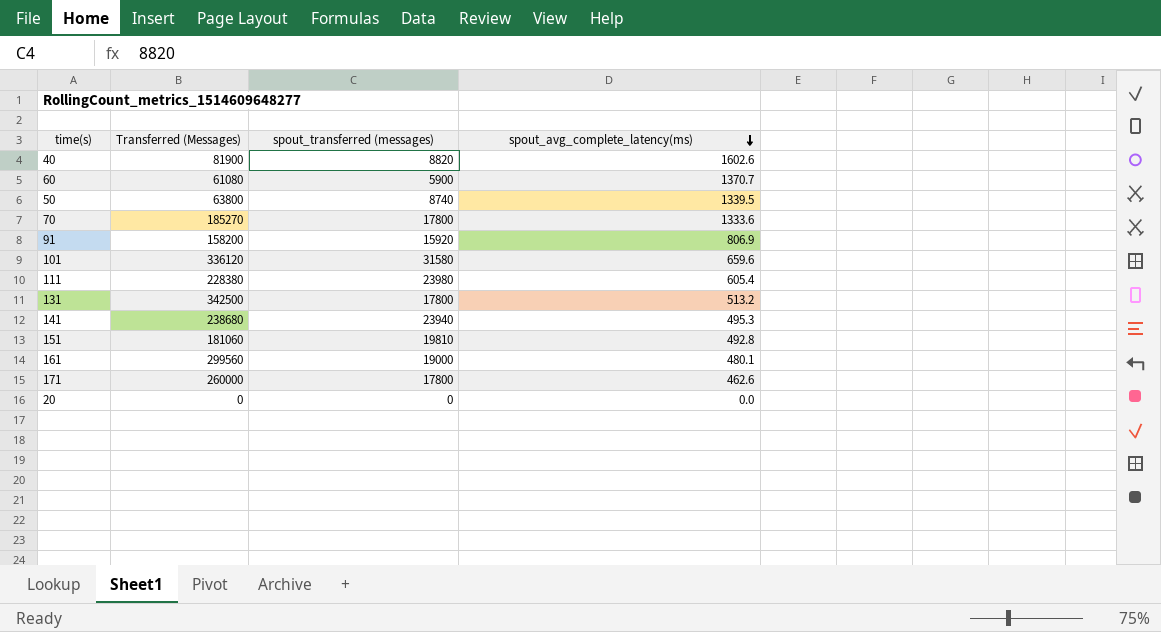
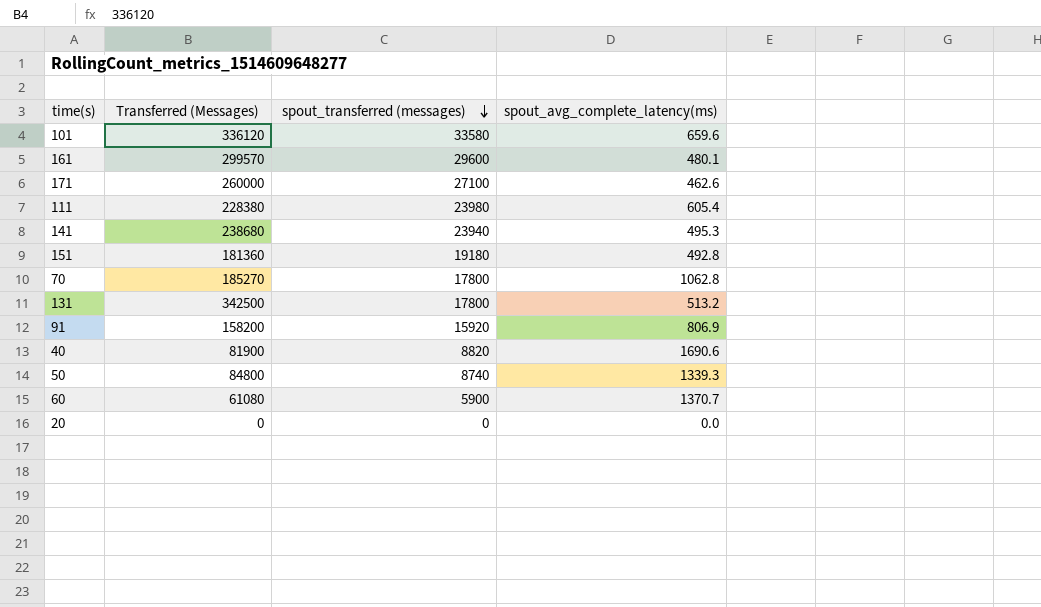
row order: spout_avg_complete_latency(ms) descending -> spout_transferred (messages) descending
101 | spout_transferred (messages): 31580 -> 33580
161 | Transferred (Messages): 299560 -> 299570
161 | spout_transferred (messages): 19000 -> 29600
171 | spout_transferred (messages): 17800 -> 27100
151 | Transferred (Messages): 181060 -> 181360
151 | spout_transferred (messages): 19810 -> 19180
70 | spout_avg_complete_latency(ms): 1333.6 -> 1062.8
40 | spout_avg_complete_latency(ms): 1602.6 -> 1690.6
50 | Transferred (Messages): 63800 -> 84800
50 | spout_avg_complete_latency(ms): 1339.5 -> 1339.3

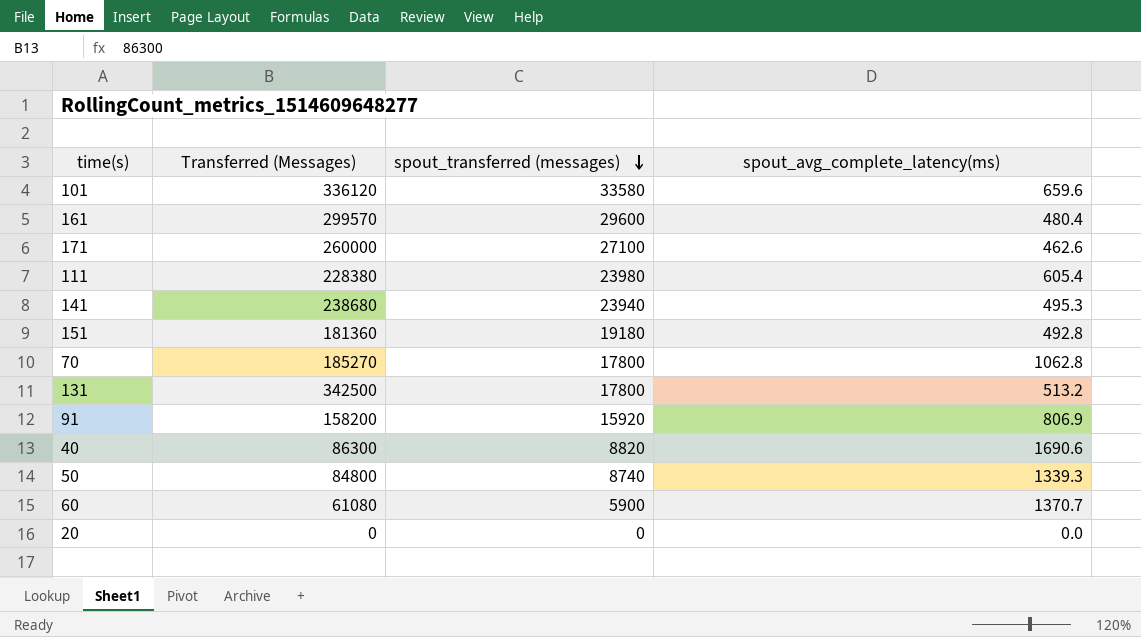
161 | spout_avg_complete_latency(ms): 480.1 -> 480.4
40 | Transferred (Messages): 81900 -> 86300

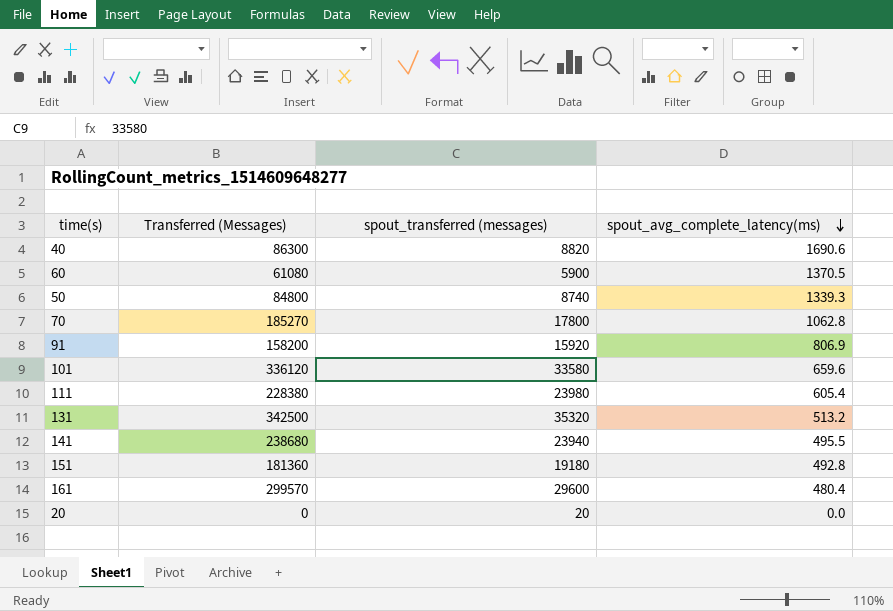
row order: spout_transferred (messages) descending -> spout_avg_complete_latency(ms) descending
row 171: 260000 | 27100 | 462.6 -> none
60 | spout_avg_complete_latency(ms): 1370.7 -> 1370.5
131 | spout_transferred (messages): 17800 -> 35320
141 | spout_avg_complete_latency(ms): 495.3 -> 495.5
20 | spout_transferred (messages): 0 -> 20

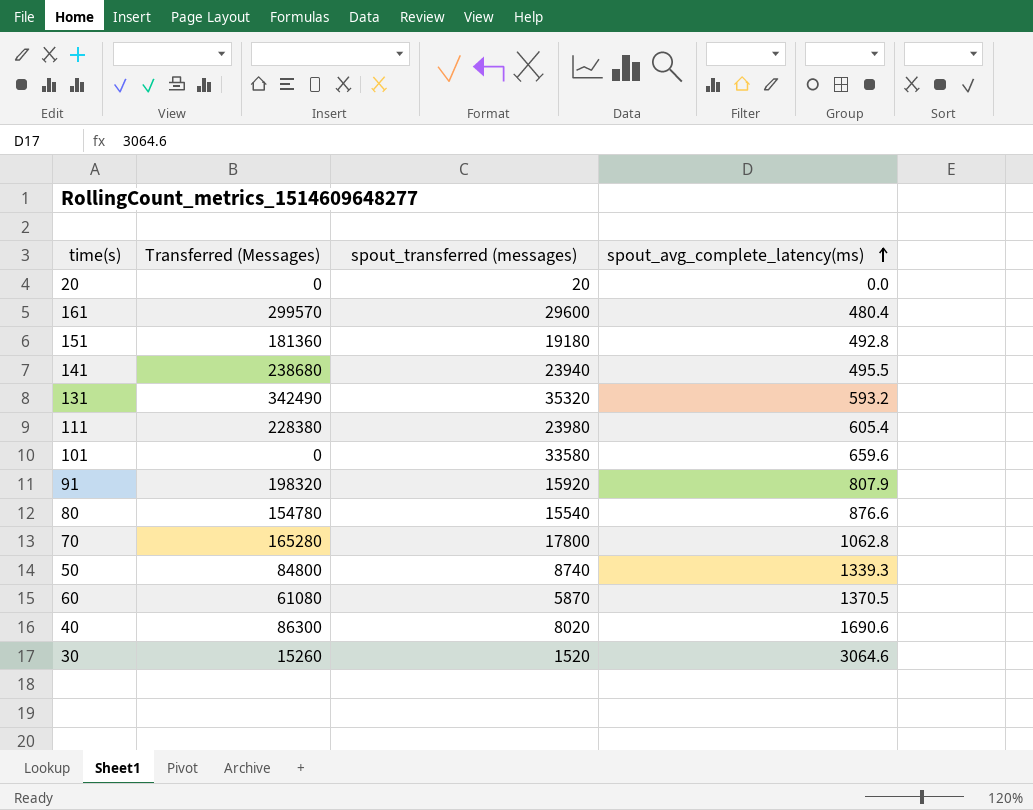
row order: spout_avg_complete_latency(ms) descending -> spout_avg_complete_latency(ms) ascending
131 | Transferred (Messages): 342500 -> 342490
131 | spout_avg_complete_latency(ms): 513.2 -> 593.2
101 | Transferred (Messages): 336120 -> 0
91 | Transferred (Messages): 158200 -> 198320
91 | spout_avg_complete_latency(ms): 806.9 -> 807.9
row 80: none -> 154780 | 15540 | 876.6
70 | Transferred (Messages): 185270 -> 165280
60 | spout_transferred (messages): 5900 -> 5870
40 | spout_transferred (messages): 8820 -> 8020
row 30: none -> 15260 | 1520 | 3064.6

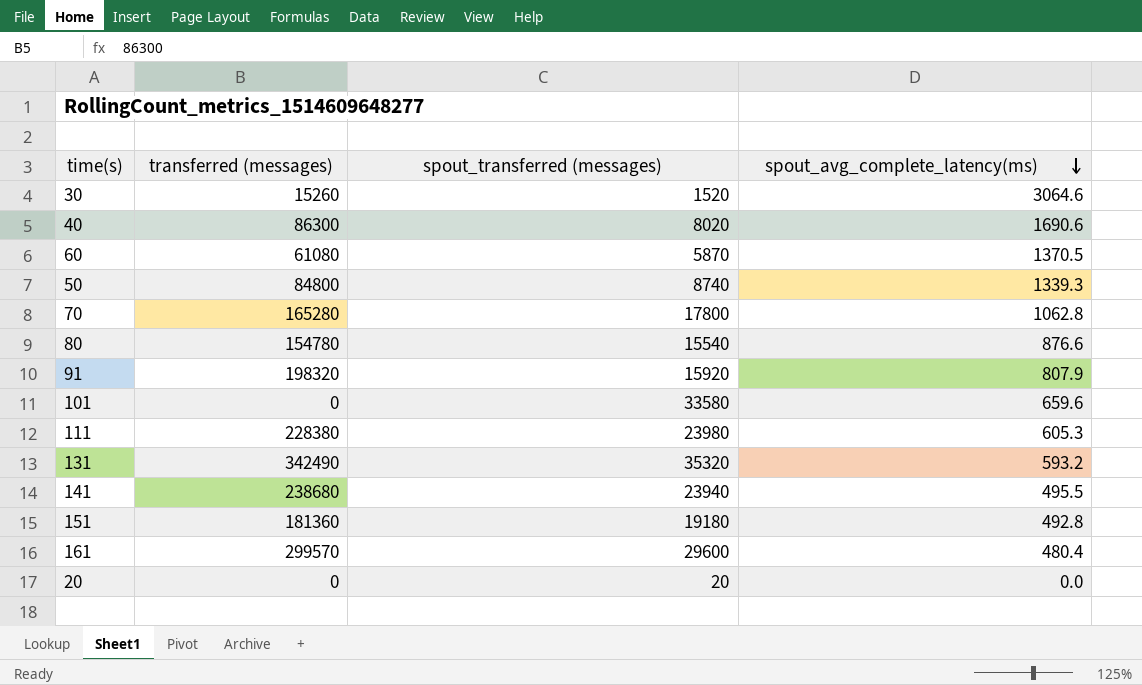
row order: spout_avg_complete_latency(ms) ascending -> spout_avg_complete_latency(ms) descending
column name: Transferred (Messages) -> transferred (messages)
111 | spout_avg_complete_latency(ms): 605.4 -> 605.3

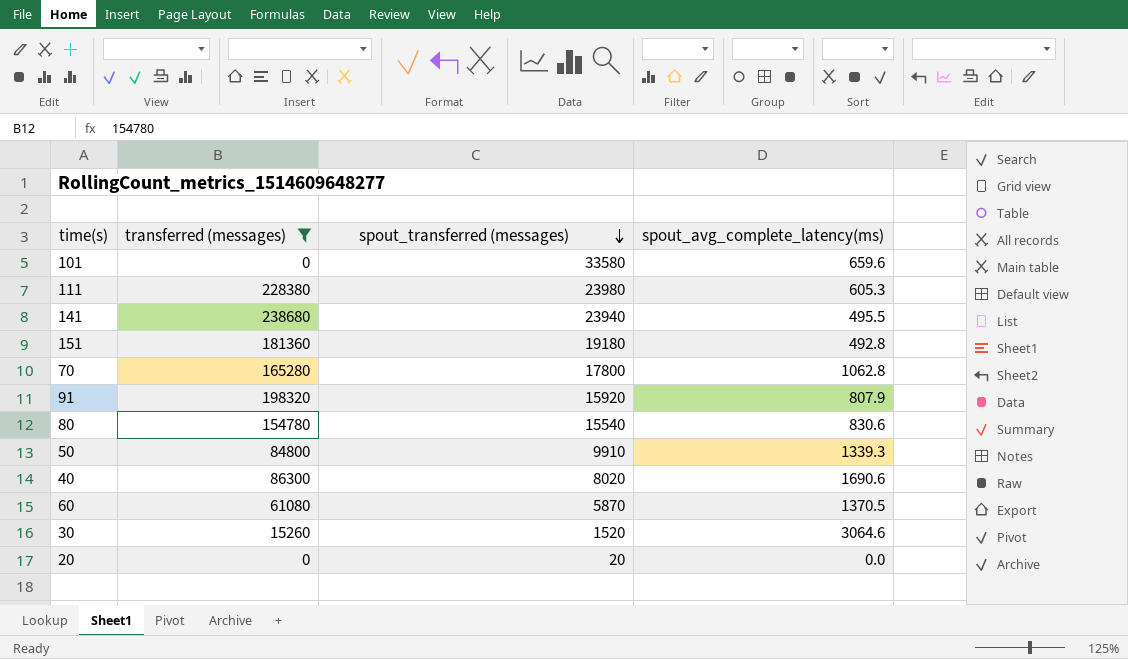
filter: none -> transferred (messages) <= 238680
row order: spout_avg_complete_latency(ms) descending -> spout_transferred (messages) descending
80 | spout_avg_complete_latency(ms): 876.6 -> 830.6
50 | spout_transferred (messages): 8740 -> 9910

